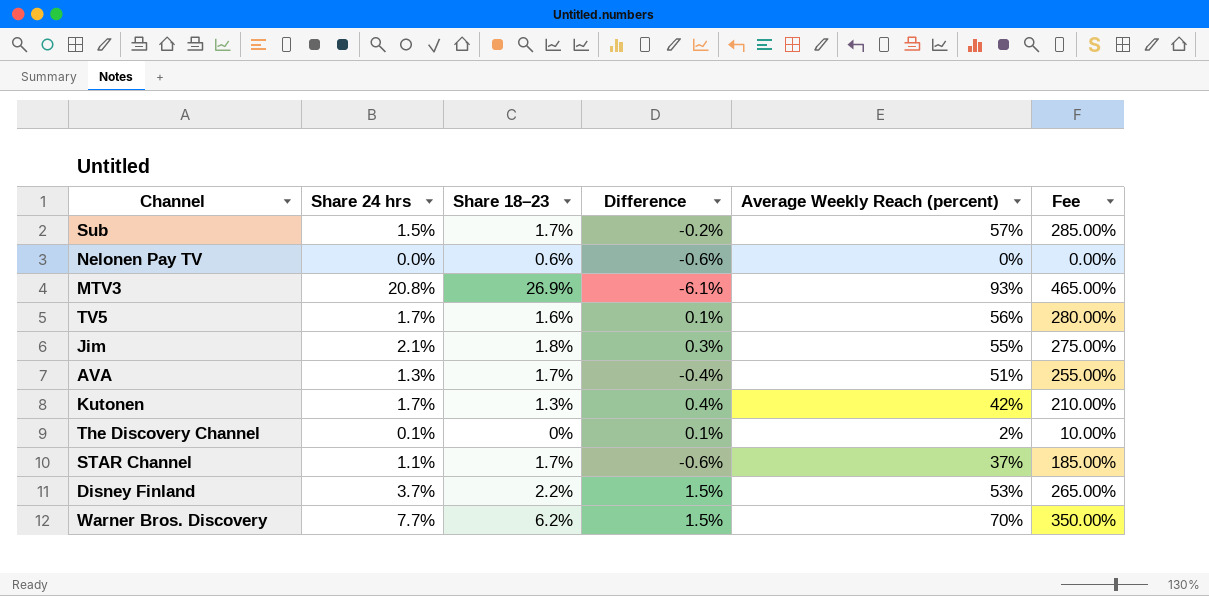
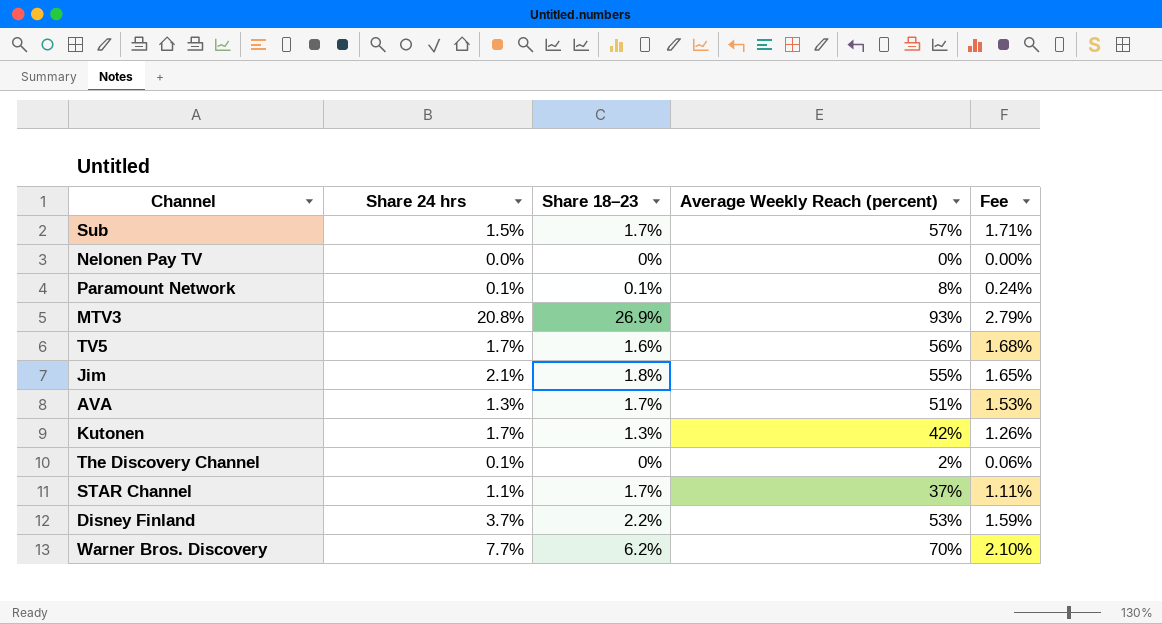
column Difference | formula: [Share 24 hrs] - [Share 18–23] -> none
column Fee | formula: [Average Weekly Reach (percent)] * 5 -> [Average Weekly Reach (percent)] * 0.03
Nelonen Pay TV | Share 18–23: 0.6% -> 0%
row Paramount Network: none -> 0.1% | 0.1% | 8% | 0.24%

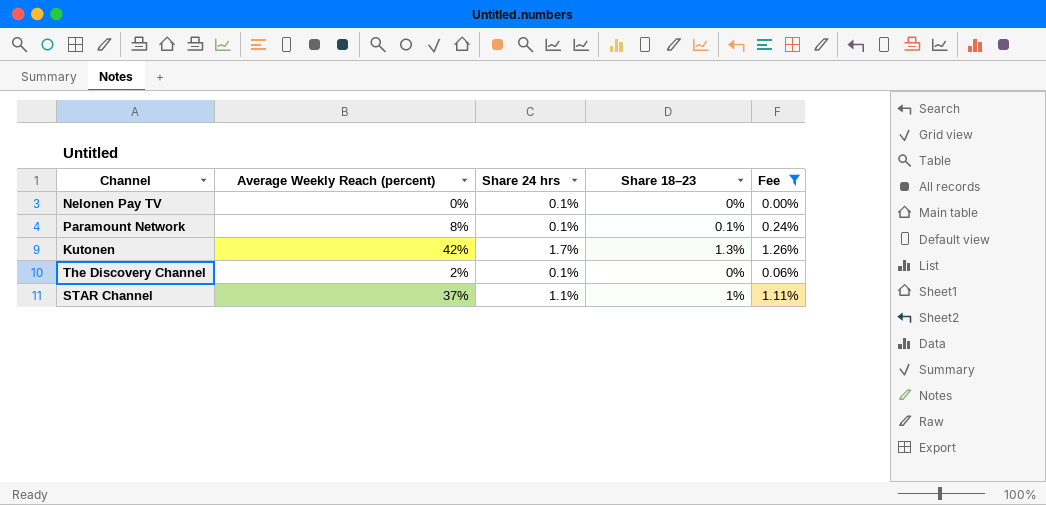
filter: none -> Fee <= 1.26%
column Average Weekly Reach (percent) | position: 4 -> 2
Nelonen Pay TV | Share 24 hrs: 0.0% -> 0.1%
STAR Channel | Share 18–23: 1.7% -> 1%

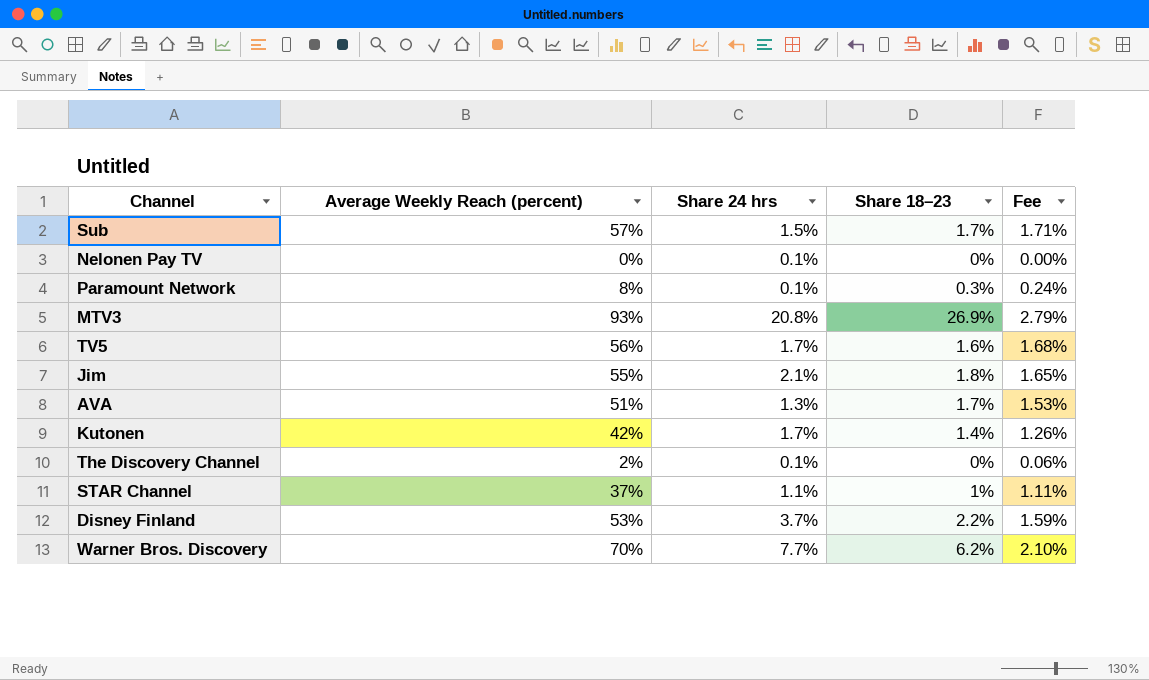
filter: Fee <= 1.26% -> none
Paramount Network | Share 18–23: 0.1% -> 0.3%
Kutonen | Share 18–23: 1.3% -> 1.4%

